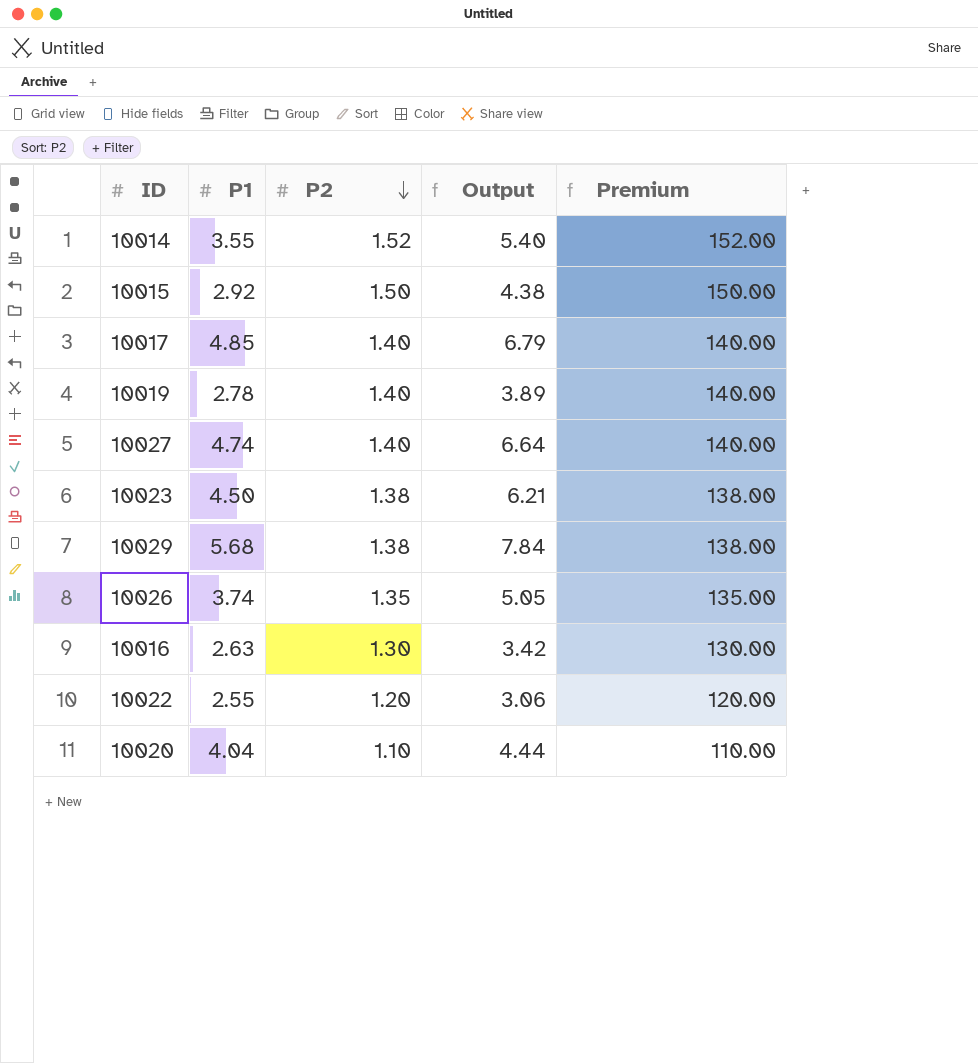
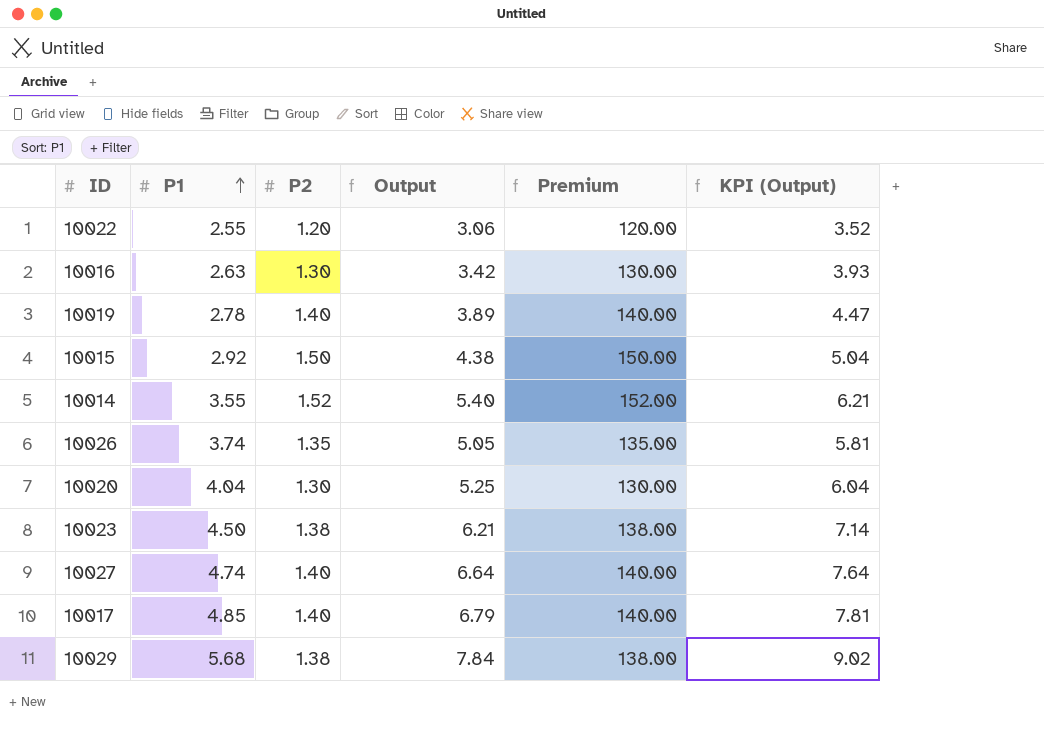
row order: P2 descending -> P1 ascending
column KPI (Output) | formula: none -> [Output] * 1.15
10020 | P2: 1.10 -> 1.30
10020 | Output: 4.44 -> 5.25
10020 | Premium: 110.00 -> 130.00

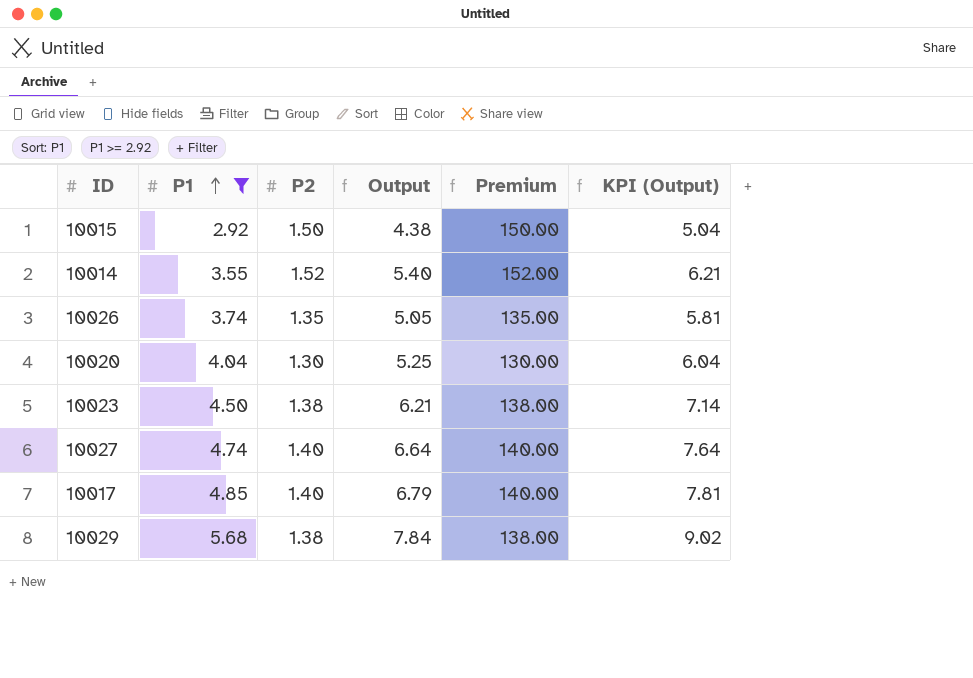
filter: none -> P1 >= 2.92

